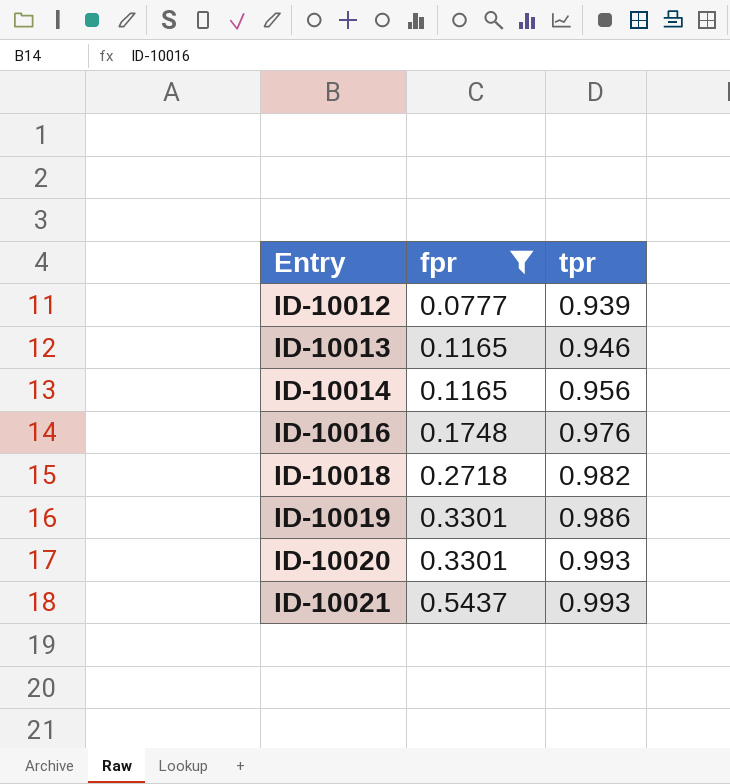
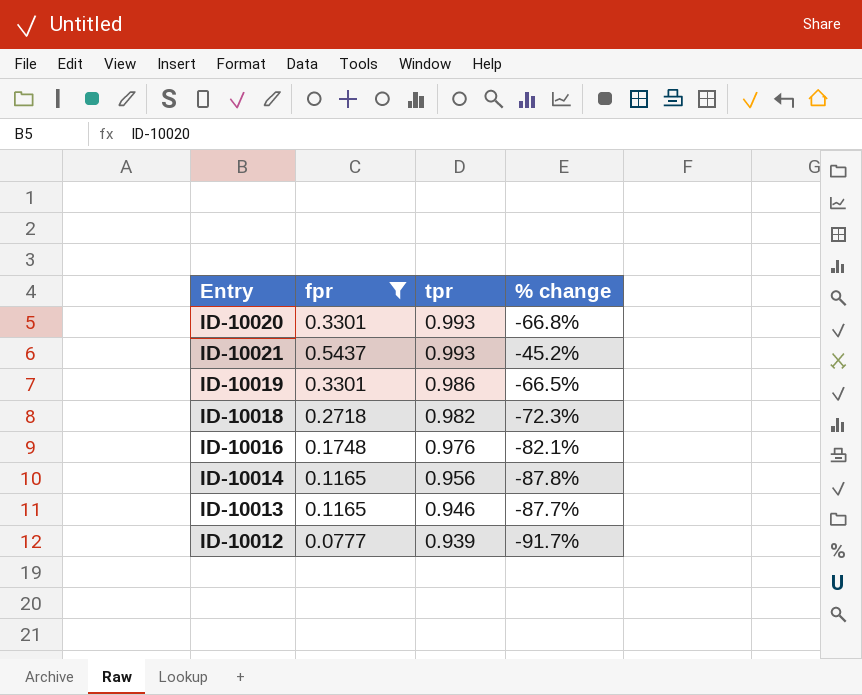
row order: Entry ascending -> tpr descending
column % change | formula: none -> ([fpr] - [tpr]) / [tpr]

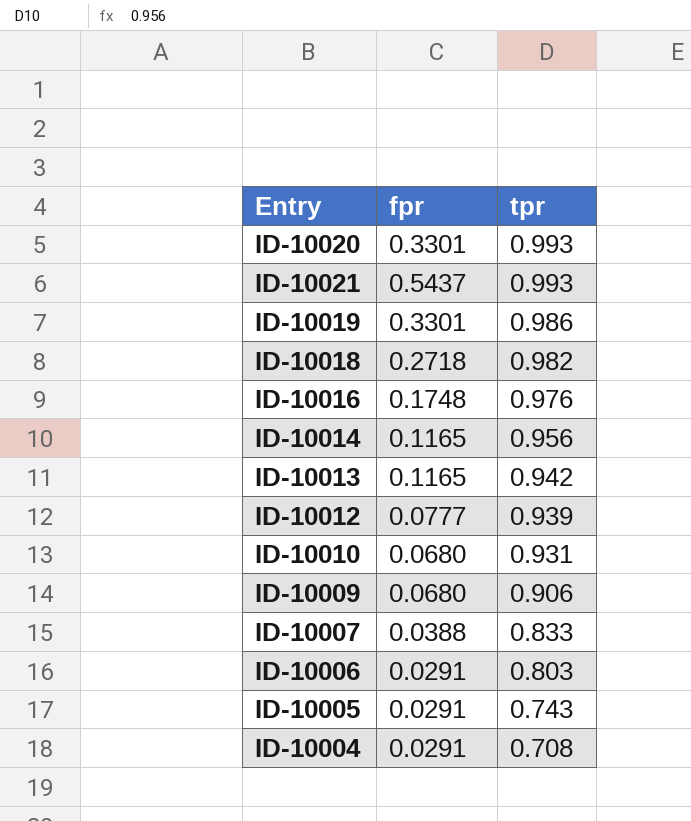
filter: fpr >= 0.0777 -> none
column % change | formula: ([fpr] - [tpr]) / [tpr] -> none
ID-10013 | tpr: 0.946 -> 0.942

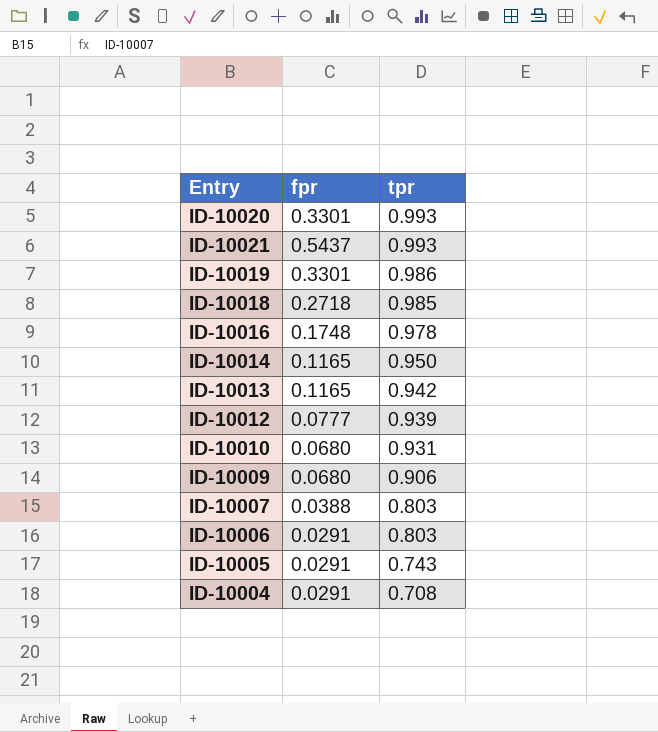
ID-10018 | tpr: 0.982 -> 0.985
ID-10016 | tpr: 0.976 -> 0.978
ID-10014 | tpr: 0.956 -> 0.950
ID-10007 | tpr: 0.833 -> 0.803

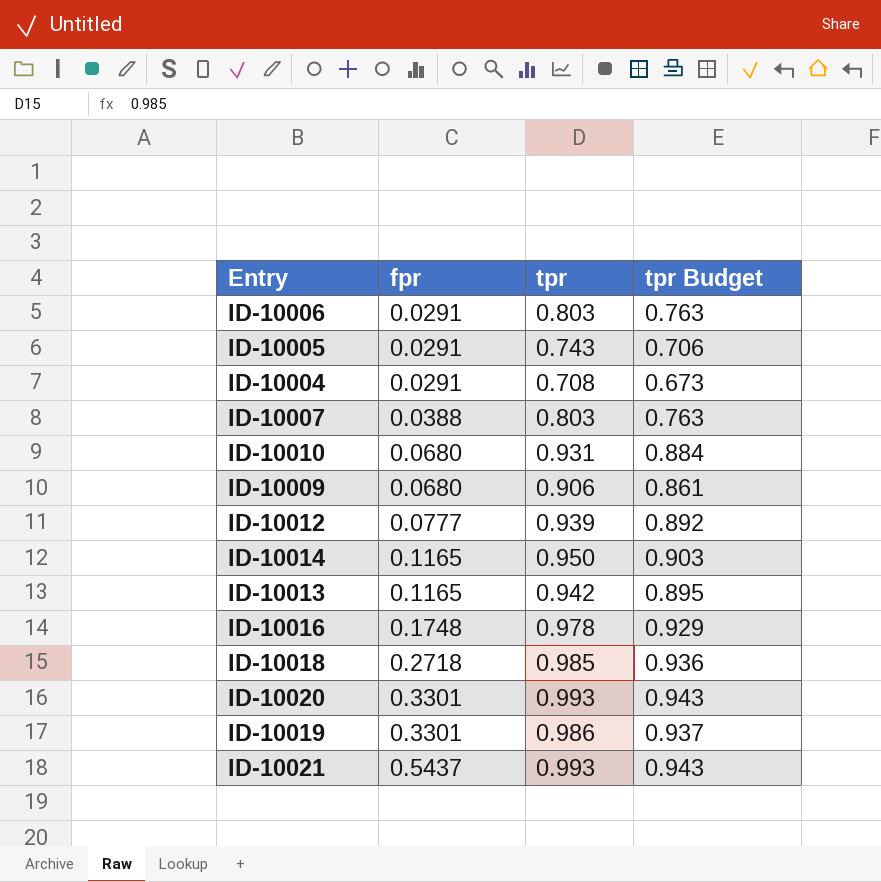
row order: tpr descending -> fpr ascending
column tpr Budget | formula: none -> [tpr] * 0.95

